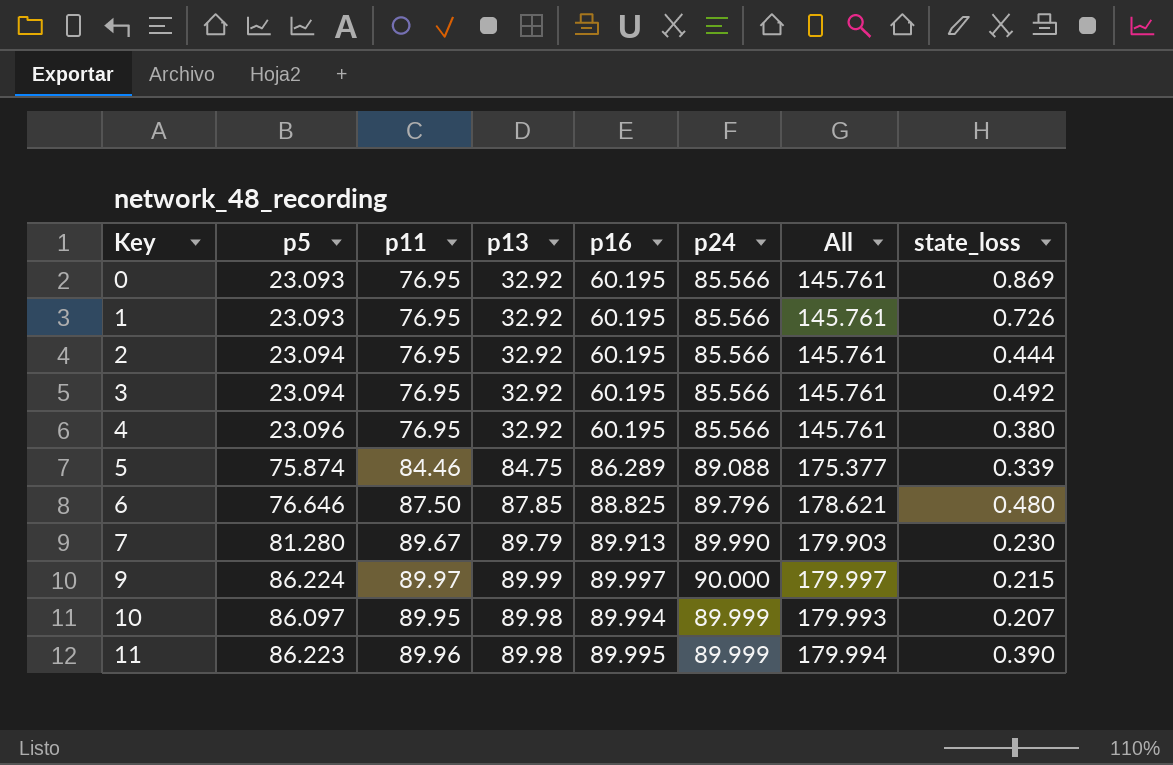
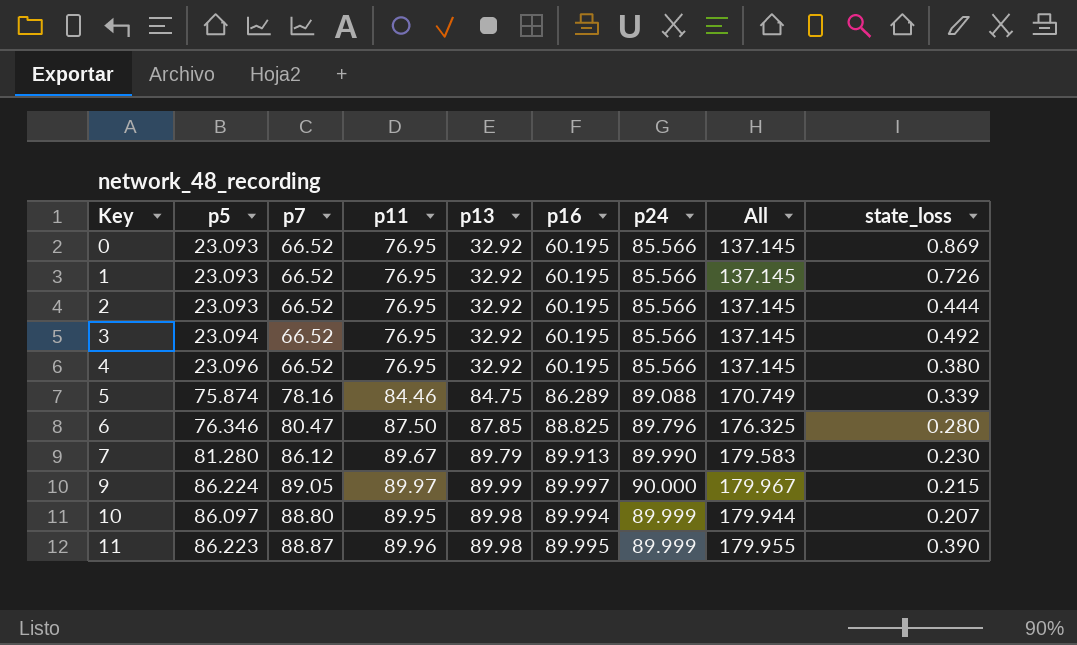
column p7 | position: none -> 3
column All | formula: [p16] + [p24] -> [p11] + [p16]
2 | p5: 23.094 -> 23.093
6 | p5: 76.646 -> 76.346
6 | state_loss: 0.480 -> 0.280

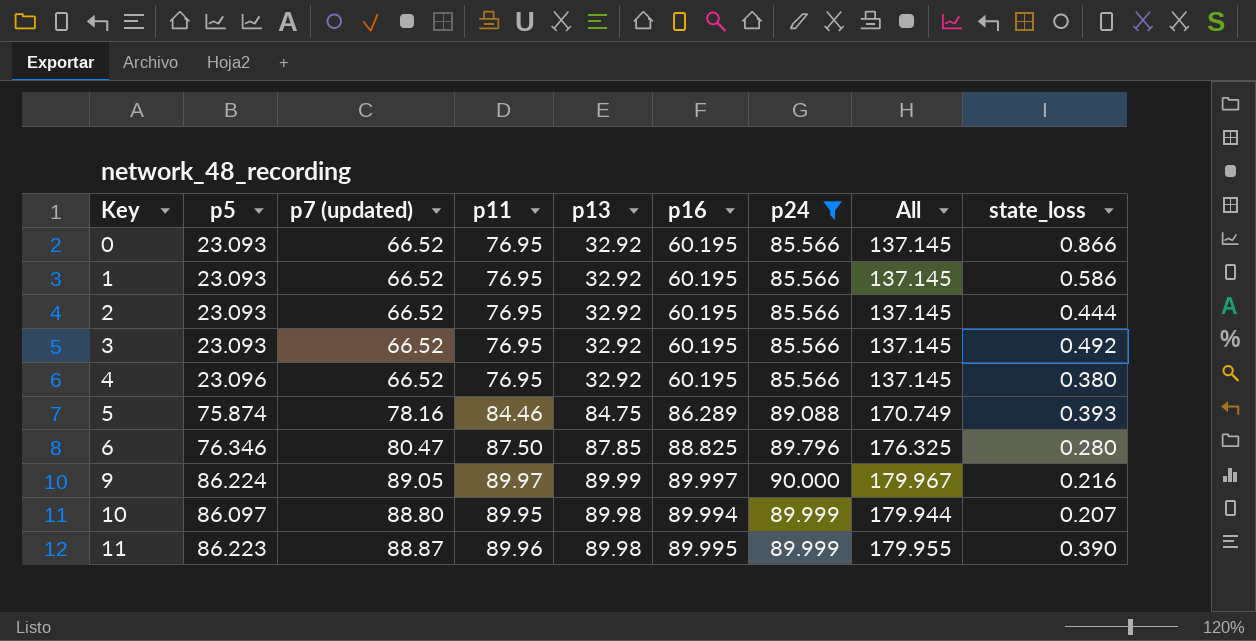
filter: none -> p24 != 89.990
column name: p7 -> p7 (updated)
0 | state_loss: 0.869 -> 0.866
1 | state_loss: 0.726 -> 0.586
3 | p5: 23.094 -> 23.093
5 | state_loss: 0.339 -> 0.393
9 | state_loss: 0.215 -> 0.216

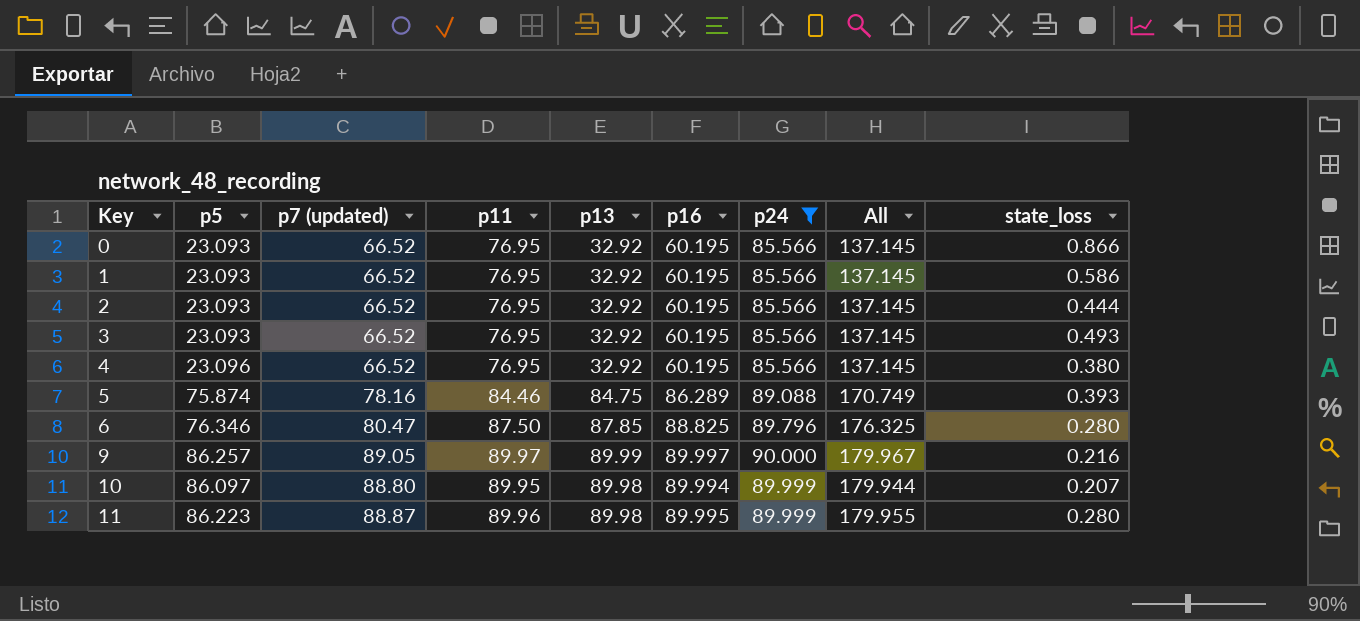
3 | state_loss: 0.492 -> 0.493
9 | p5: 86.224 -> 86.257
11 | state_loss: 0.390 -> 0.280

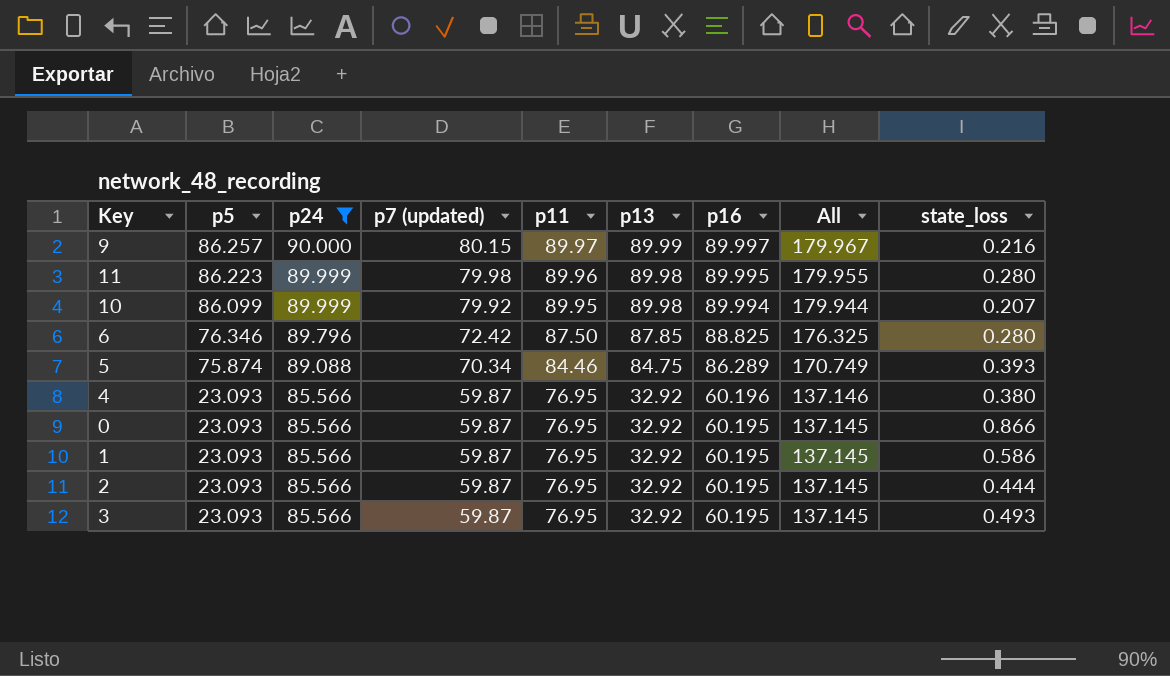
row order: Key ascending -> p5 descending
column p24 | position: 7 -> 3
9 | p7 (updated): 89.05 -> 80.15
11 | p7 (updated): 88.87 -> 79.98
10 | p5: 86.097 -> 86.099
10 | p7 (updated): 88.80 -> 79.92
6 | p7 (updated): 80.47 -> 72.42
5 | p7 (updated): 78.16 -> 70.34
4 | p5: 23.096 -> 23.093
4 | p7 (updated): 66.52 -> 59.87
4 | p16: 60.195 -> 60.196
4 | All: 137.145 -> 137.146
0 | p7 (updated): 66.52 -> 59.87
1 | p7 (updated): 66.52 -> 59.87
2 | p7 (updated): 66.52 -> 59.87
3 | p7 (updated): 66.52 -> 59.87

